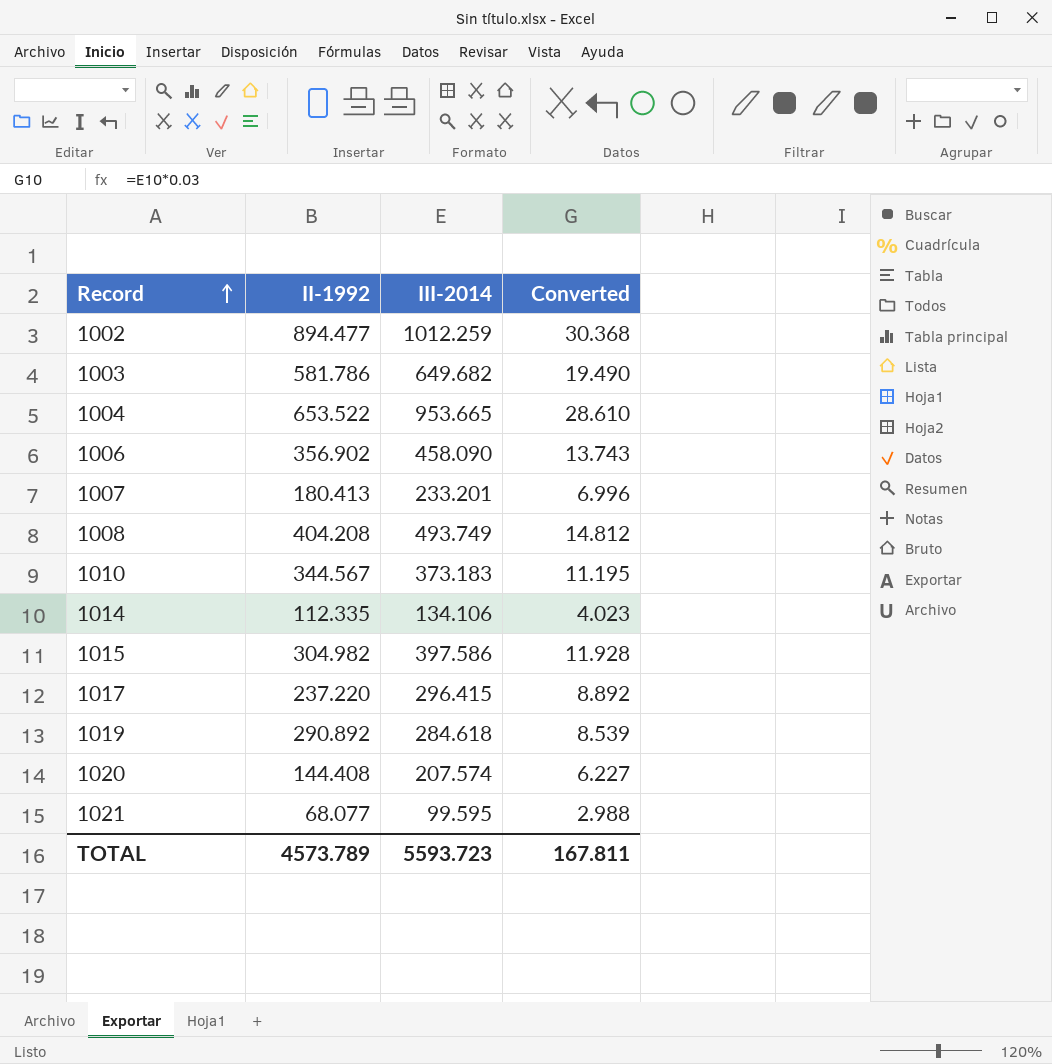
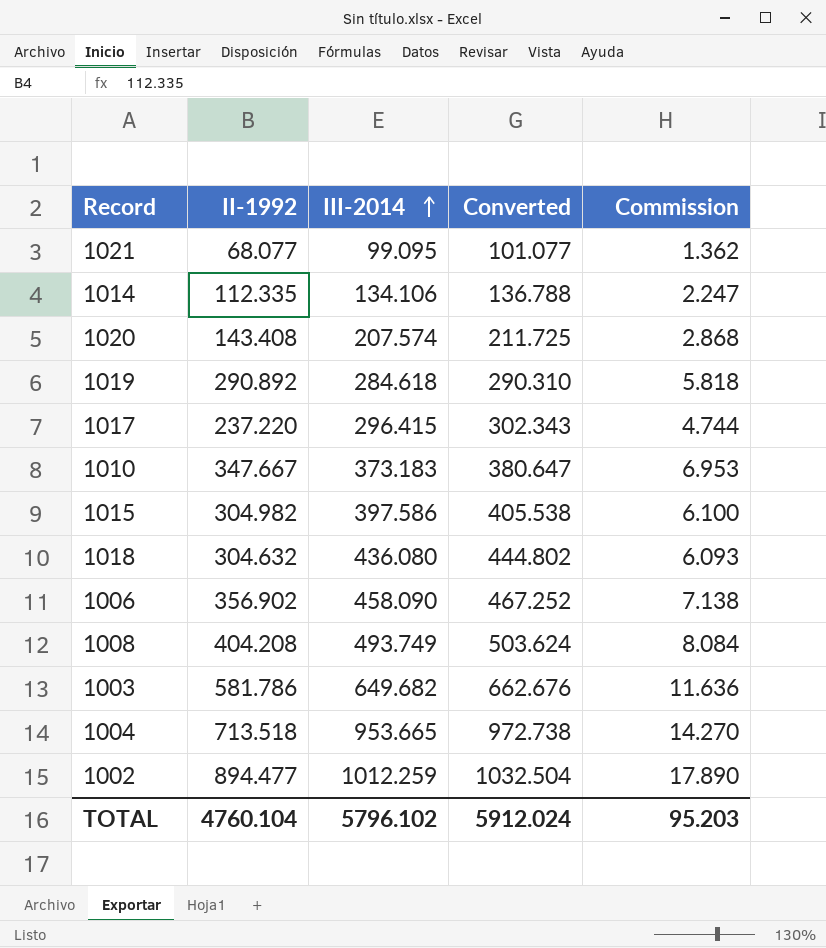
row order: Record ascending -> III-2014 ascending
column Converted | formula: [III-2014] * 0.03 -> [III-2014] * 1.02
column Commission | formula: none -> [II-1992] * 0.02
row 1007: 180.413 | 233.201 | 6.996 -> none
1021 | III-2014: 99.595 -> 99.095
1020 | II-1992: 144.408 -> 143.408
1010 | II-1992: 344.567 -> 347.667
row 1018: none -> 304.632 | 436.080 | 444.802 | 6.093
1004 | II-1992: 653.522 -> 713.518
TOTAL | II-1992: 4573.789 -> 4760.104
TOTAL | III-2014: 5593.723 -> 5796.102
TOTAL | Converted: 167.811 -> 5912.024

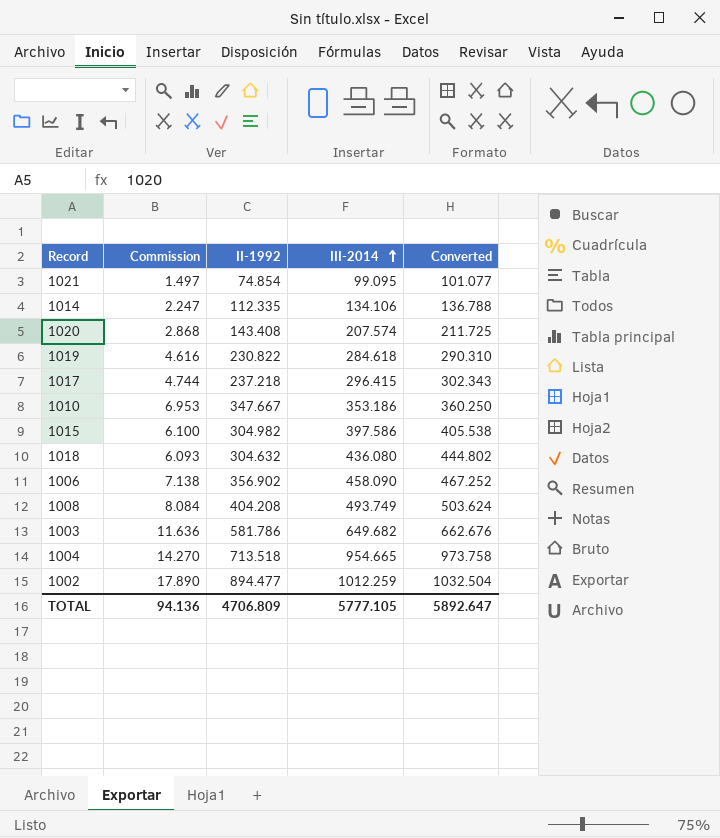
column Commission | position: 5 -> 2
1021 | Commission: 1.362 -> 1.497
1021 | II-1992: 68.077 -> 74.854
1019 | Commission: 5.818 -> 4.616
1019 | II-1992: 290.892 -> 230.822
1017 | II-1992: 237.220 -> 237.218
1010 | III-2014: 373.183 -> 353.186
1010 | Converted: 380.647 -> 360.250
1004 | III-2014: 953.665 -> 954.665
1004 | Converted: 972.738 -> 973.758
TOTAL | Commission: 95.203 -> 94.136
TOTAL | II-1992: 4760.104 -> 4706.809
TOTAL | III-2014: 5796.102 -> 5777.105
TOTAL | Converted: 5912.024 -> 5892.647

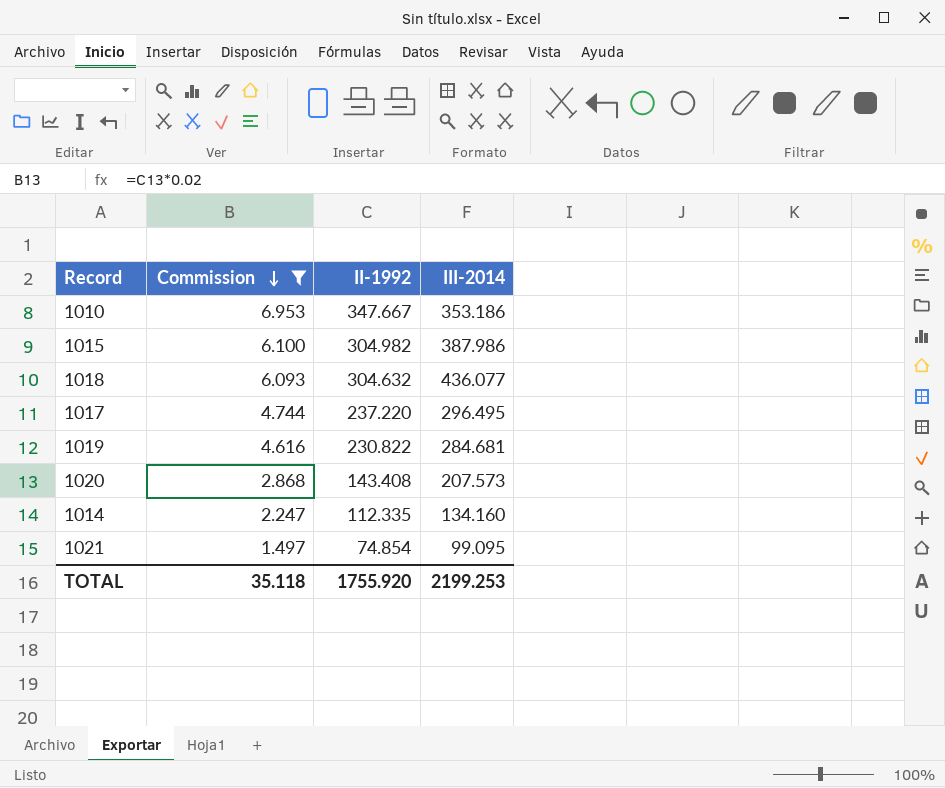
filter: none -> Commission <= 6.953
row order: III-2014 ascending -> Commission descending
column Converted | formula: [III-2014] * 1.02 -> none
1015 | III-2014: 397.586 -> 387.986
1018 | III-2014: 436.080 -> 436.077
1017 | II-1992: 237.218 -> 237.220
1017 | III-2014: 296.415 -> 296.495
1019 | III-2014: 284.618 -> 284.681
1020 | III-2014: 207.574 -> 207.573
1014 | III-2014: 134.106 -> 134.160
TOTAL | Commission: 94.136 -> 35.118
TOTAL | II-1992: 4706.809 -> 1755.920
TOTAL | III-2014: 5777.105 -> 2199.253

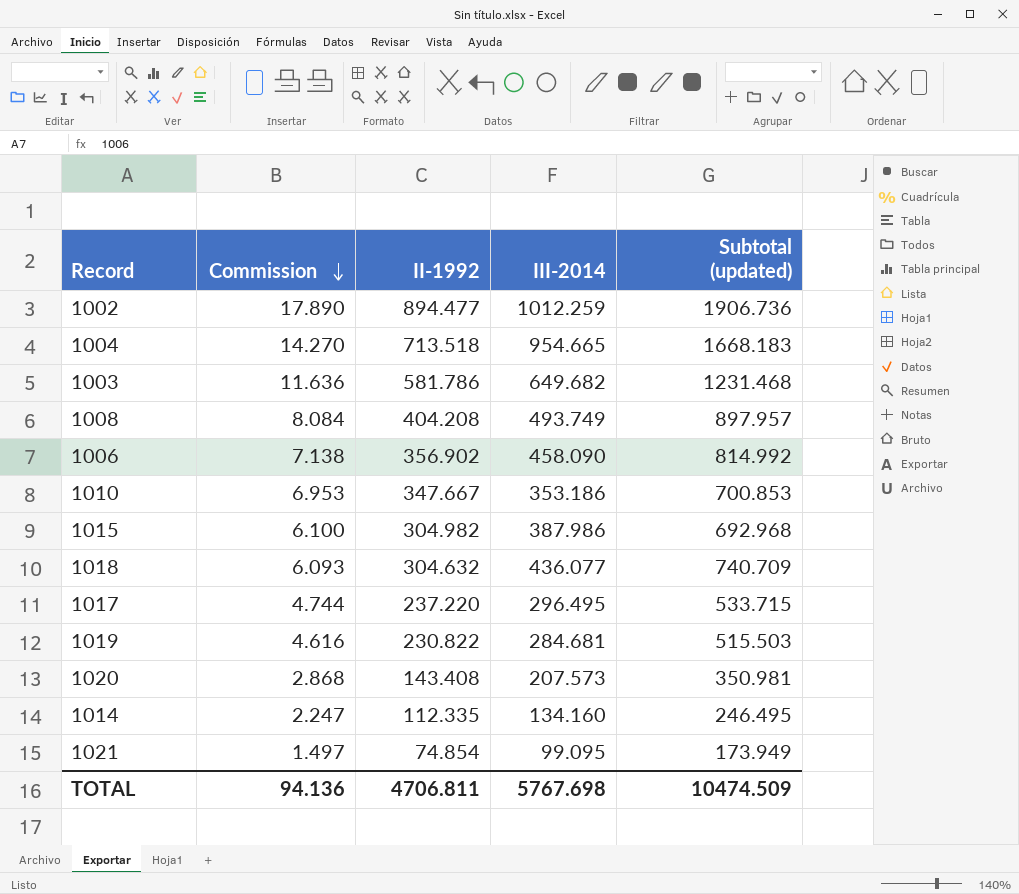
filter: Commission <= 6.953 -> none
column Subtotal (updated) | formula: none -> [II-1992] + [III-2014]
TOTAL | Commission: 35.118 -> 94.136
TOTAL | II-1992: 1755.920 -> 4706.811
TOTAL | III-2014: 2199.253 -> 5767.698

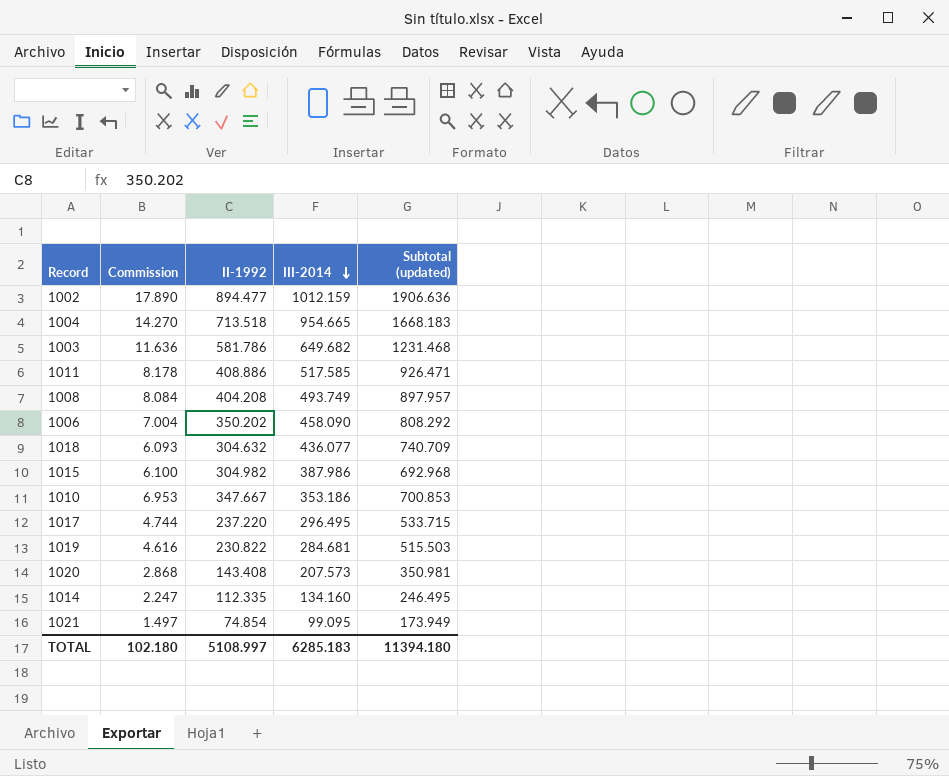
row order: Commission descending -> III-2014 descending
1002 | III-2014: 1012.259 -> 1012.159
1002 | Subtotal (updated): 1906.736 -> 1906.636
row 1011: none -> 8.178 | 408.886 | 517.585 | 926.471
1006 | Commission: 7.138 -> 7.004
1006 | II-1992: 356.902 -> 350.202
1006 | Subtotal (updated): 814.992 -> 808.292
TOTAL | Commission: 94.136 -> 102.180
TOTAL | II-1992: 4706.811 -> 5108.997
TOTAL | III-2014: 5767.698 -> 6285.183
TOTAL | Subtotal (updated): 10474.509 -> 11394.180

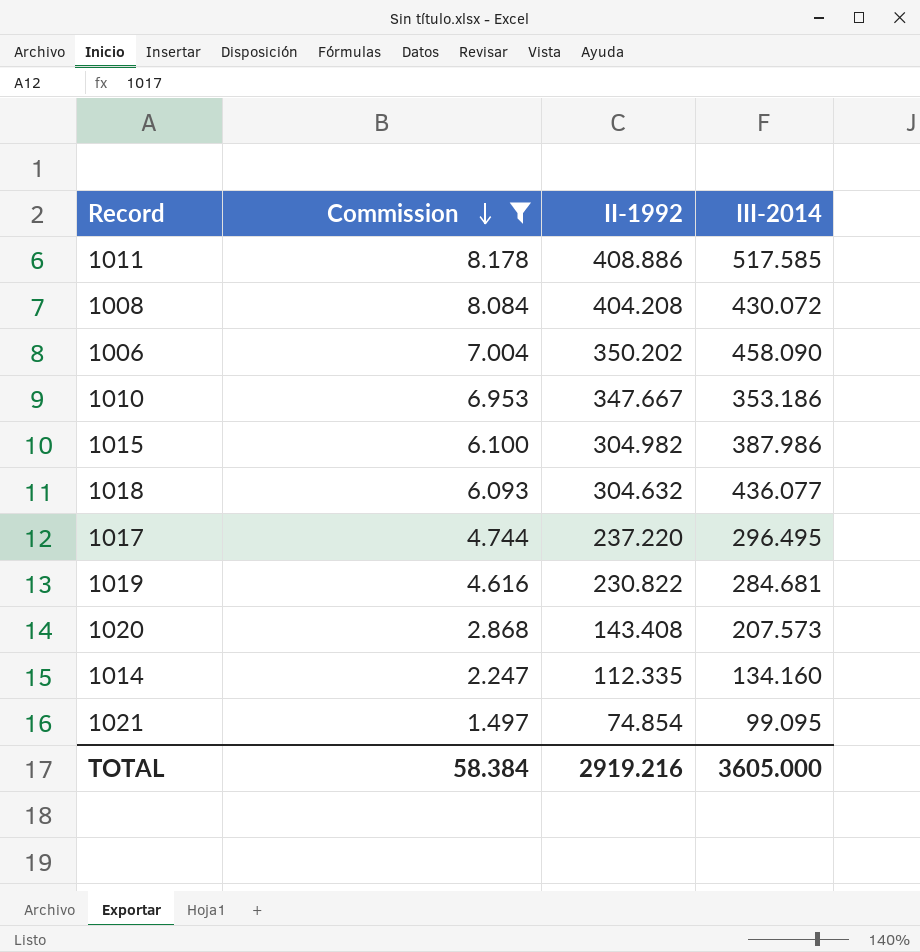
filter: none -> Commission <= 8.178
row order: III-2014 descending -> Commission descending
column Subtotal (updated) | formula: [II-1992] + [III-2014] -> none
1008 | III-2014: 493.749 -> 430.072
TOTAL | Commission: 102.180 -> 58.384
TOTAL | II-1992: 5108.997 -> 2919.216
TOTAL | III-2014: 6285.183 -> 3605.000

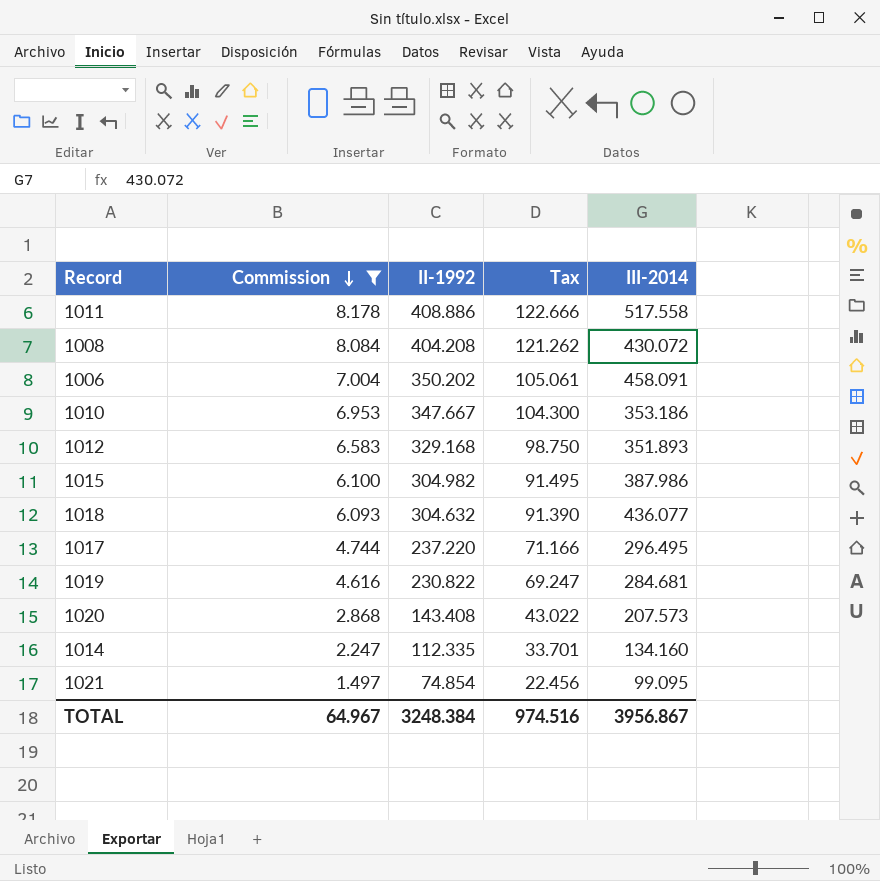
column Tax | formula: none -> [II-1992] * 0.3
1011 | III-2014: 517.585 -> 517.558
1006 | III-2014: 458.090 -> 458.091
row 1012: none -> 6.583 | 329.168 | 98.750 | 351.893
TOTAL | Commission: 58.384 -> 64.967
TOTAL | II-1992: 2919.216 -> 3248.384
TOTAL | III-2014: 3605.000 -> 3956.867

